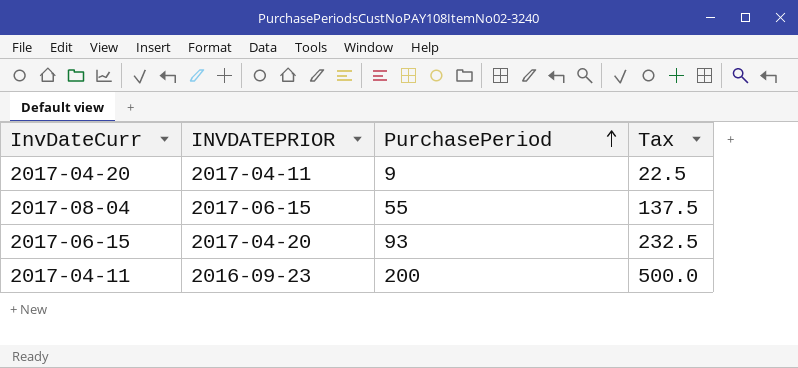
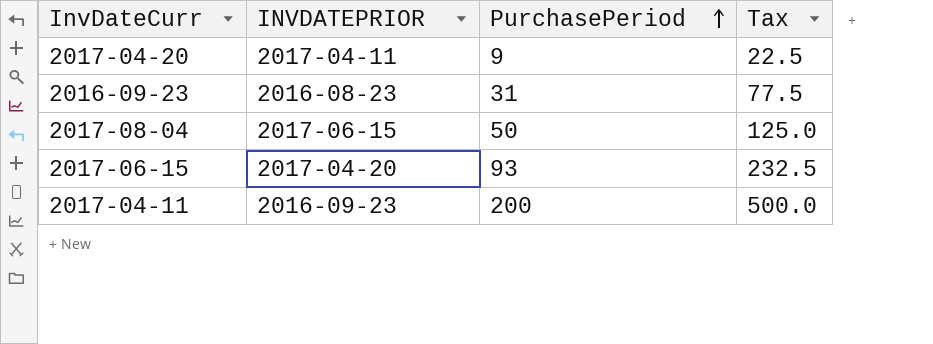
row 2016-09-23: none -> 2016-08-23 | 31 | 77.5
2017-08-04 | PurchasePeriod: 55 -> 50
2017-08-04 | Tax: 137.5 -> 125.0

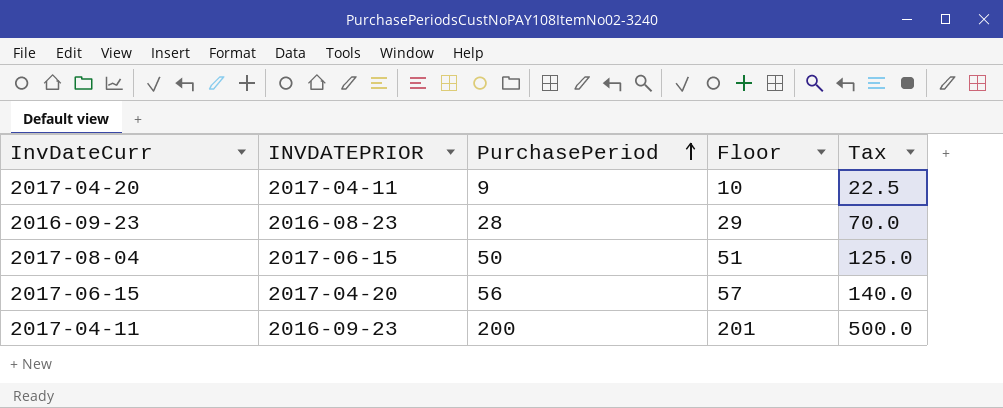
column Floor | formula: none -> [PurchasePeriod] + 1
2016-09-23 | PurchasePeriod: 31 -> 28
2016-09-23 | Tax: 77.5 -> 70.0
2017-06-15 | PurchasePeriod: 93 -> 56
2017-06-15 | Tax: 232.5 -> 140.0

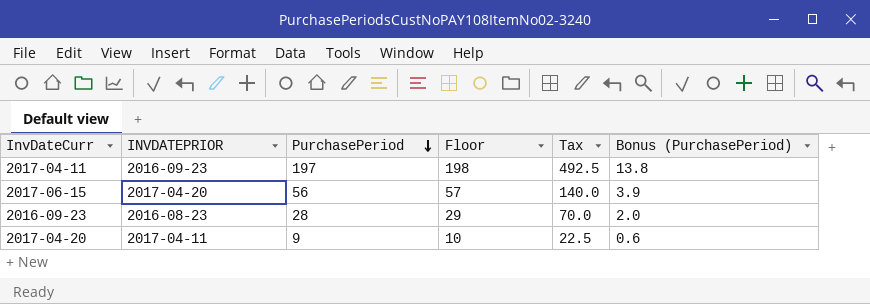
row order: PurchasePeriod ascending -> PurchasePeriod descending
column Bonus (PurchasePeriod) | formula: none -> [PurchasePeriod] * 0.07
row 2017-08-04: 2017-06-15 | 50 | 51 | 125.0 -> none
2017-04-11 | PurchasePeriod: 200 -> 197
2017-04-11 | Floor: 201 -> 198
2017-04-11 | Tax: 500.0 -> 492.5

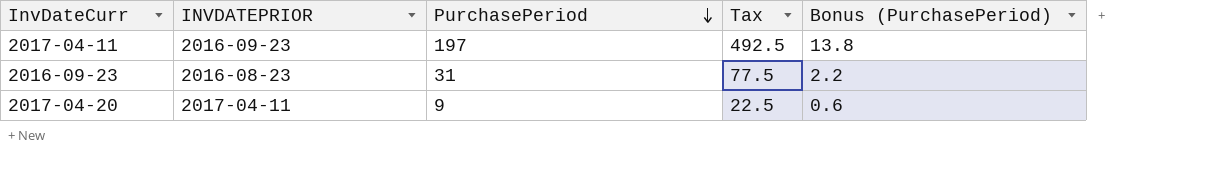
column Floor | formula: [PurchasePeriod] + 1 -> none
row 2017-06-15: 2017-04-20 | 56 | 57 | 140.0 | 3.9 -> none
2016-09-23 | PurchasePeriod: 28 -> 31
2016-09-23 | Tax: 70.0 -> 77.5
2016-09-23 | Bonus (PurchasePeriod): 2.0 -> 2.2

